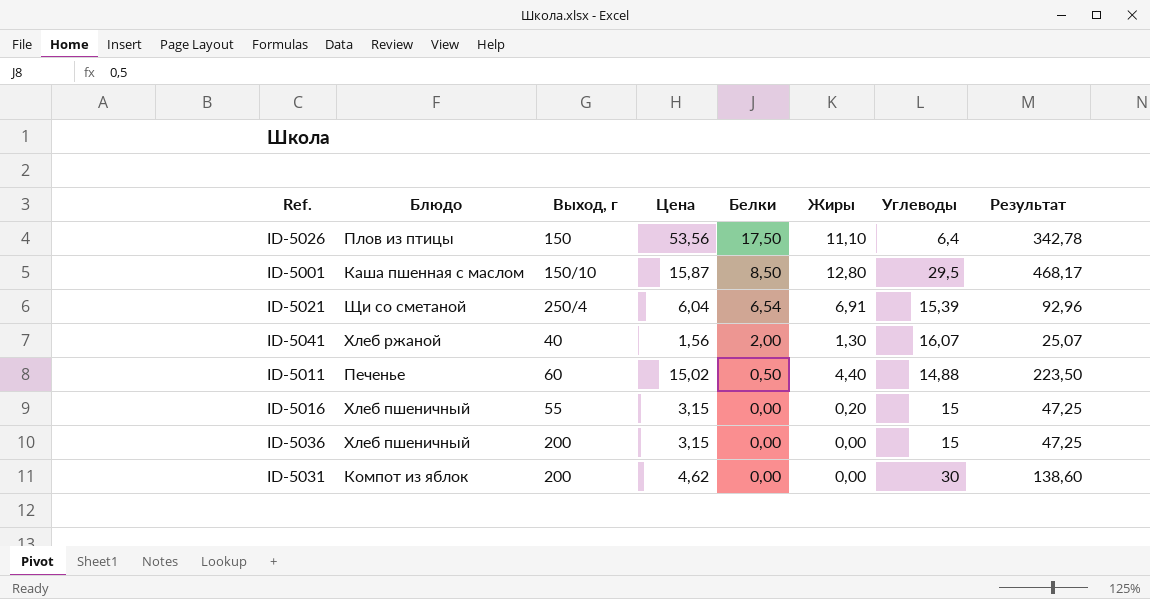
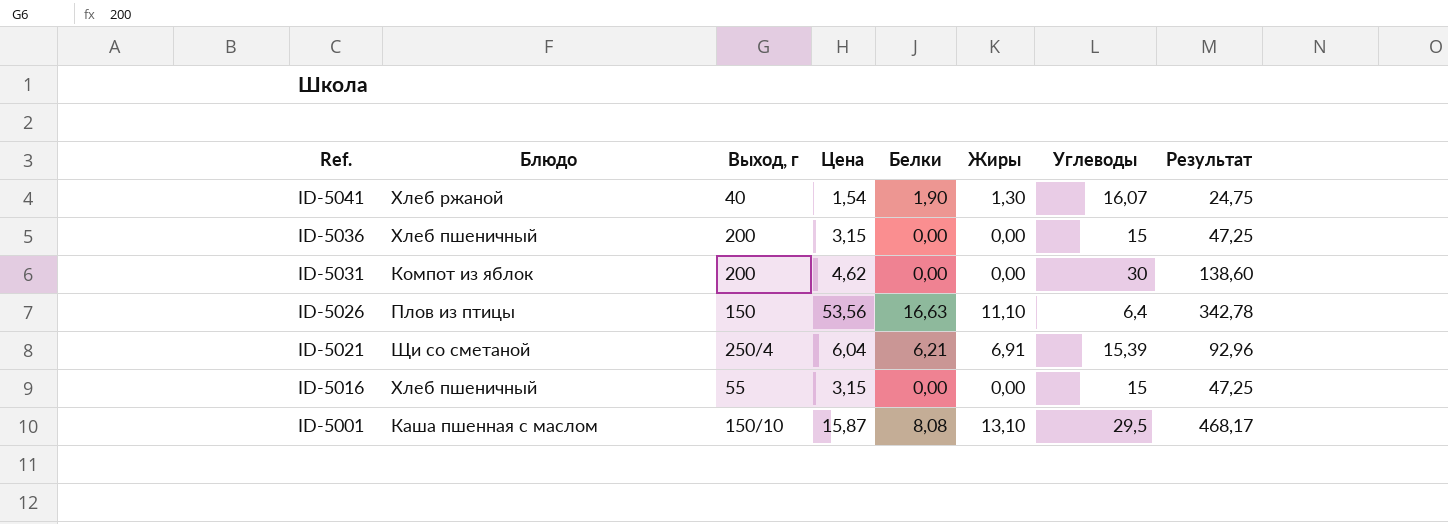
row order: Белки descending -> Ref. descending
row ID-5011: Печенье | 60 | 15,02 | 0,50 | 4,40 | 14,88 | 223,50 -> none
ID-5041 | Цена: 1,56 -> 1,54
ID-5041 | Белки: 2,00 -> 1,90
ID-5041 | Результат: 25,07 -> 24,75
ID-5026 | Белки: 17,50 -> 16,63
ID-5021 | Белки: 6,54 -> 6,21
ID-5016 | Жиры: 0,20 -> 0,00
ID-5001 | Белки: 8,50 -> 8,08
ID-5001 | Жиры: 12,80 -> 13,10

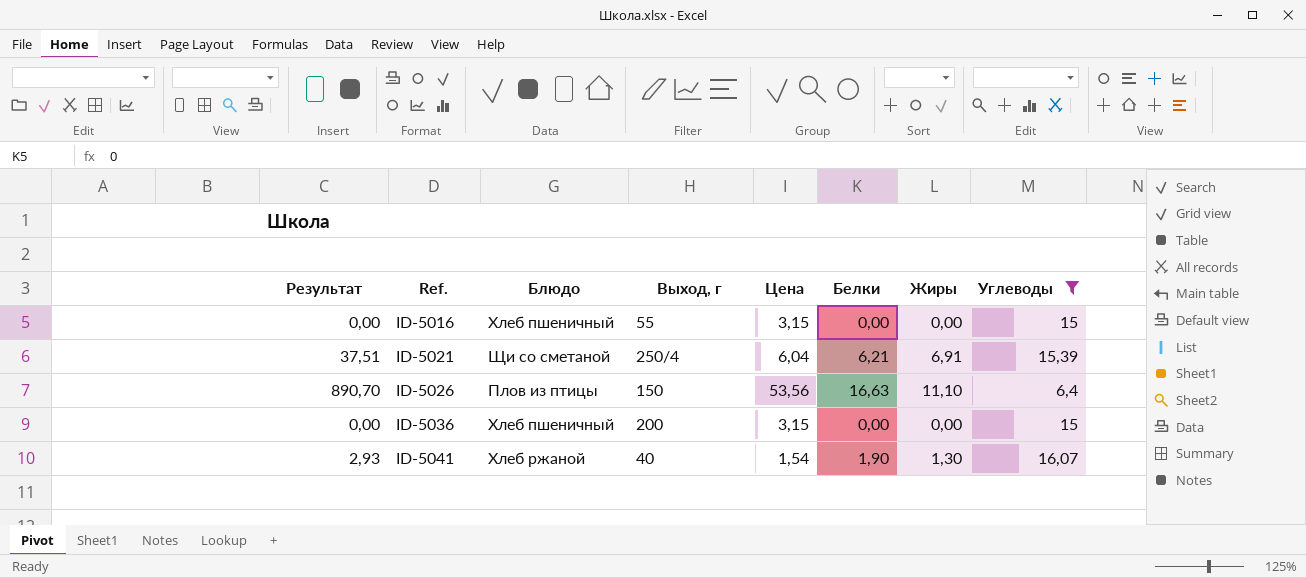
filter: none -> Углеводы <= 16,07
row order: Ref. descending -> Ref. ascending
column Результат | formula: [Цена] * [Углеводы] -> [Цена] * [Белки]
column Результат | position: 8 -> 1

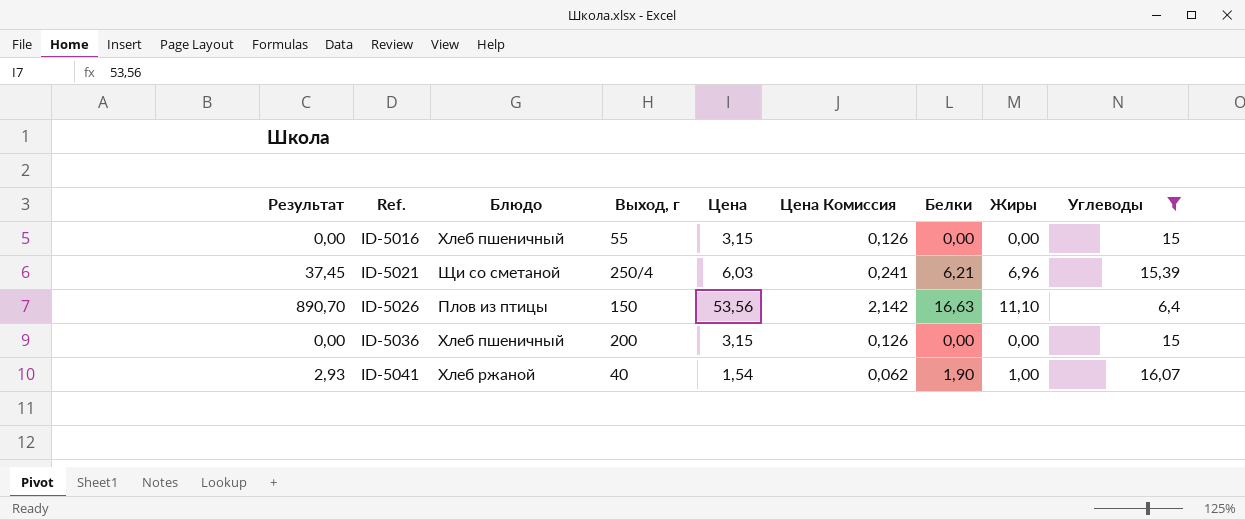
column Цена Комиссия | formula: none -> [Цена] * 0,04
ID-5021 | Результат: 37,51 -> 37,45
ID-5021 | Цена: 6,04 -> 6,03
ID-5021 | Жиры: 6,91 -> 6,96
ID-5041 | Жиры: 1,30 -> 1,00

